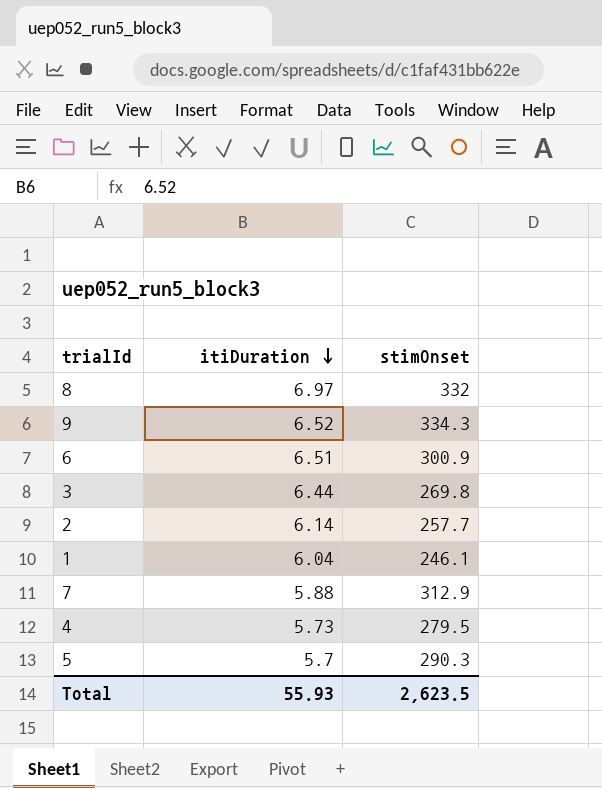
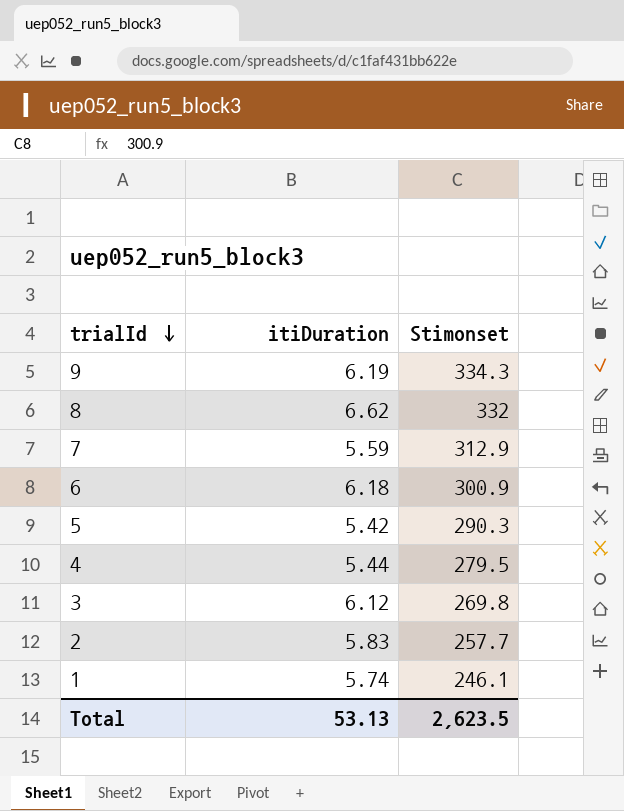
row order: itiDuration descending -> trialId descending
column name: stimOnset -> Stimonset
9 | itiDuration: 6.52 -> 6.19
8 | itiDuration: 6.97 -> 6.62
7 | itiDuration: 5.88 -> 5.59
6 | itiDuration: 6.51 -> 6.18
5 | itiDuration: 5.7 -> 5.42
4 | itiDuration: 5.73 -> 5.44
3 | itiDuration: 6.44 -> 6.12
2 | itiDuration: 6.14 -> 5.83
1 | itiDuration: 6.04 -> 5.74
Total | itiDuration: 55.93 -> 53.13

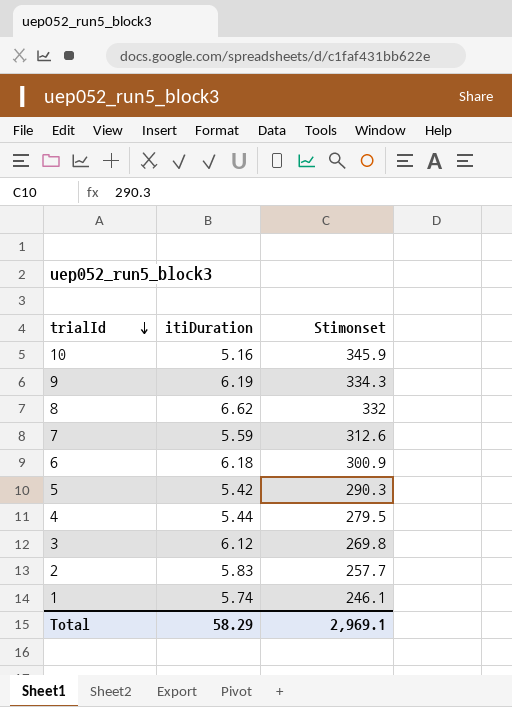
row 10: none -> 5.16 | 345.9
7 | Stimonset: 312.9 -> 312.6
Total | itiDuration: 53.13 -> 58.29
Total | Stimonset: 2,623.5 -> 2,969.1

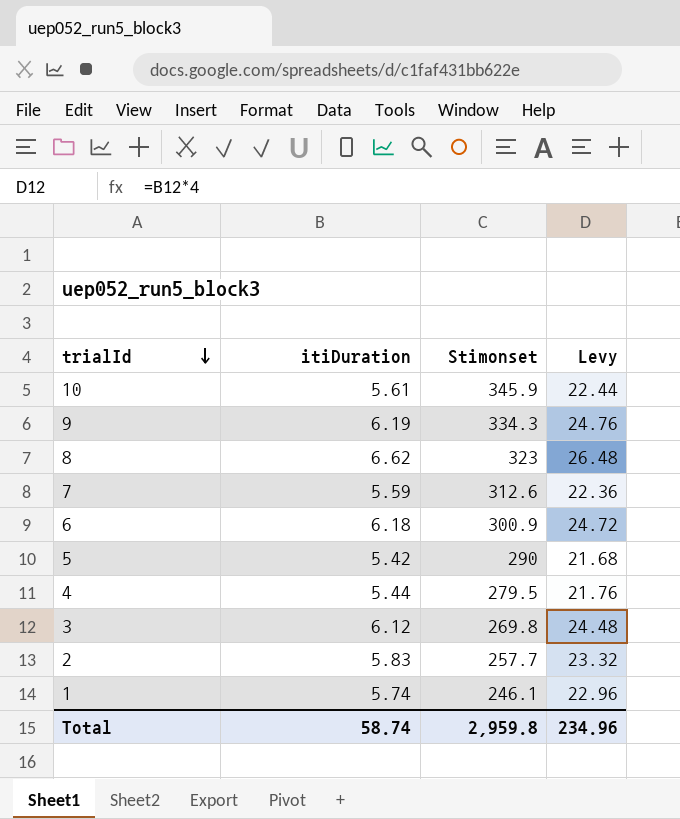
column Levy | formula: none -> [itiDuration] * 4
10 | itiDuration: 5.16 -> 5.61
8 | Stimonset: 332 -> 323
5 | Stimonset: 290.3 -> 290
Total | itiDuration: 58.29 -> 58.74
Total | Stimonset: 2,969.1 -> 2,959.8

